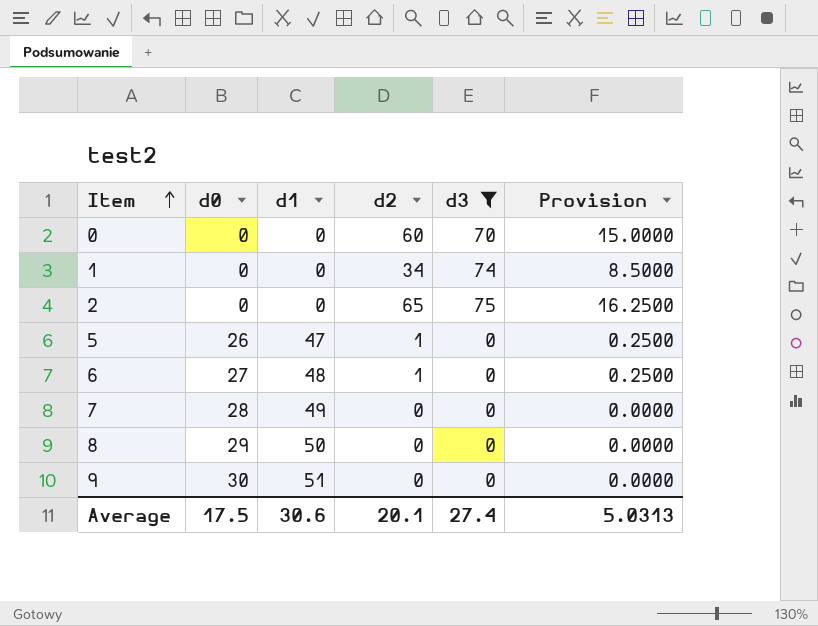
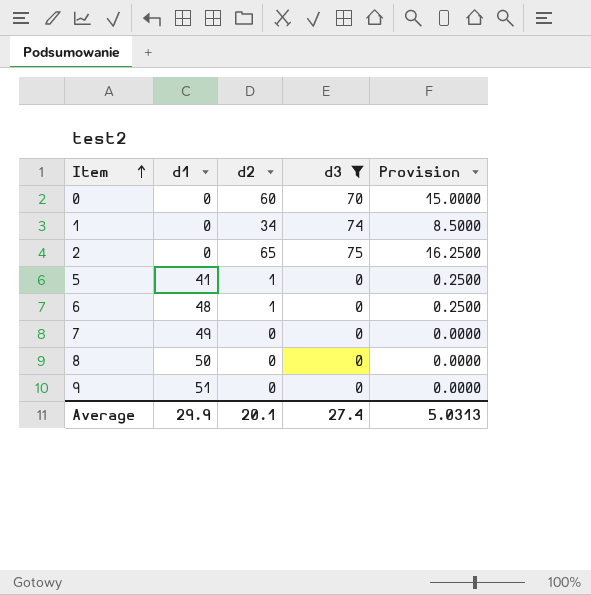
column d0 | position: 2 -> none
5 | d1: 47 -> 41
Average | d1: 30.6 -> 29.9

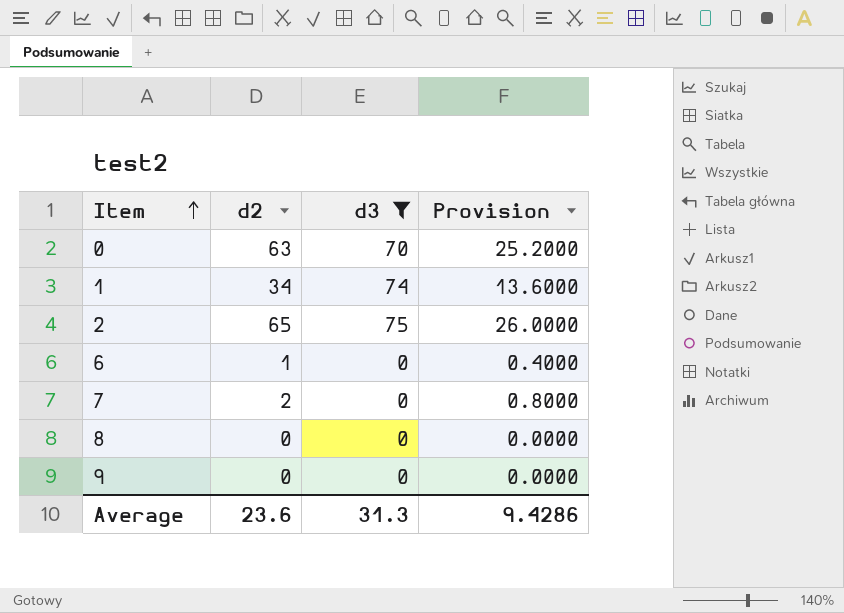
column d1 | position: 2 -> none
column Provision | formula: [d2] * 0.25 -> [d2] * 0.4
row 5: 41 | 1 | 0 | 0.2500 -> none
0 | d2: 60 -> 63
7 | d2: 0 -> 2
Average | d2: 20.1 -> 23.6
Average | d3: 27.4 -> 31.3
Average | Provision: 5.0313 -> 9.4286

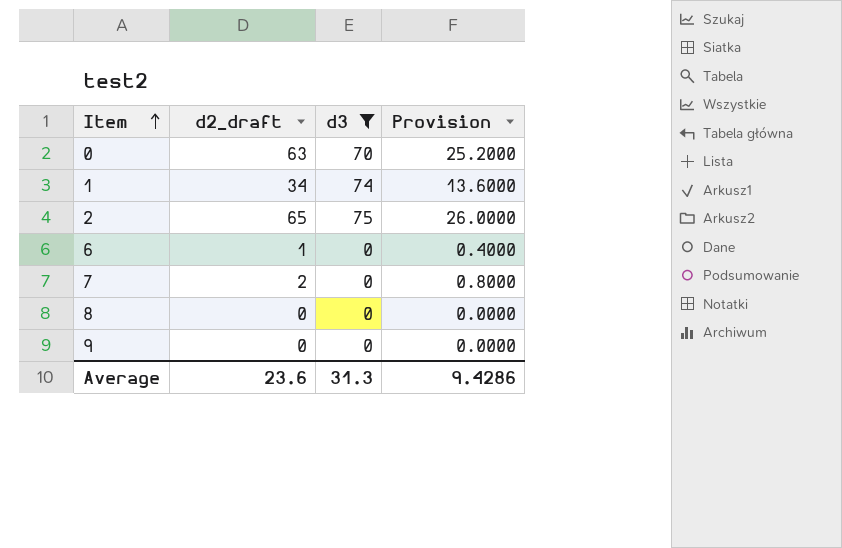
column name: d2 -> d2_draft

